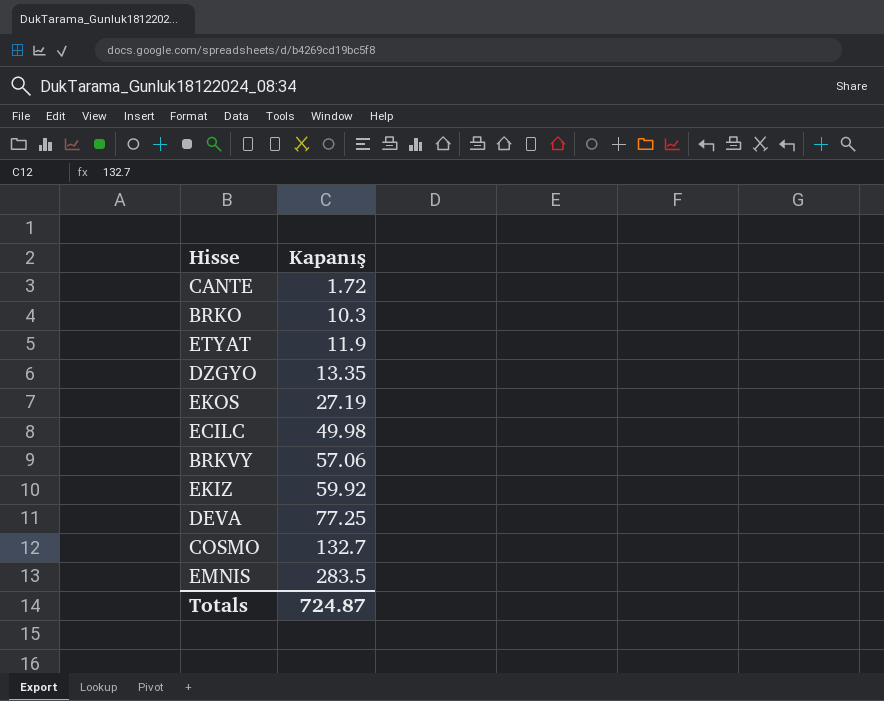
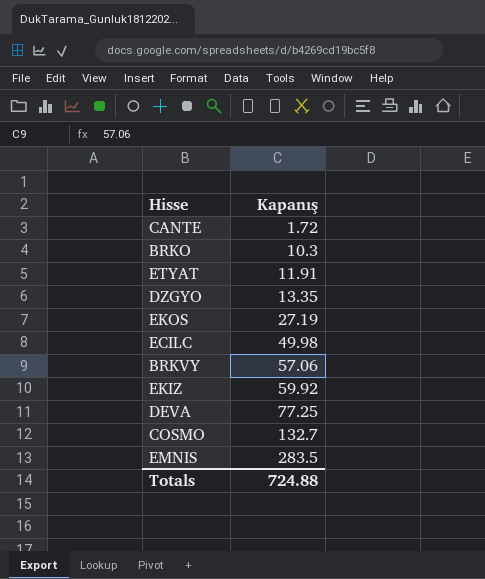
ETYAT | Kapanış: 11.9 -> 11.91
Totals | Kapanış: 724.87 -> 724.88

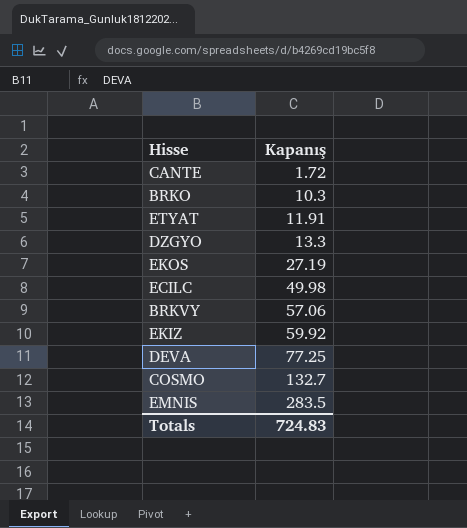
DZGYO | Kapanış: 13.35 -> 13.3
Totals | Kapanış: 724.88 -> 724.83

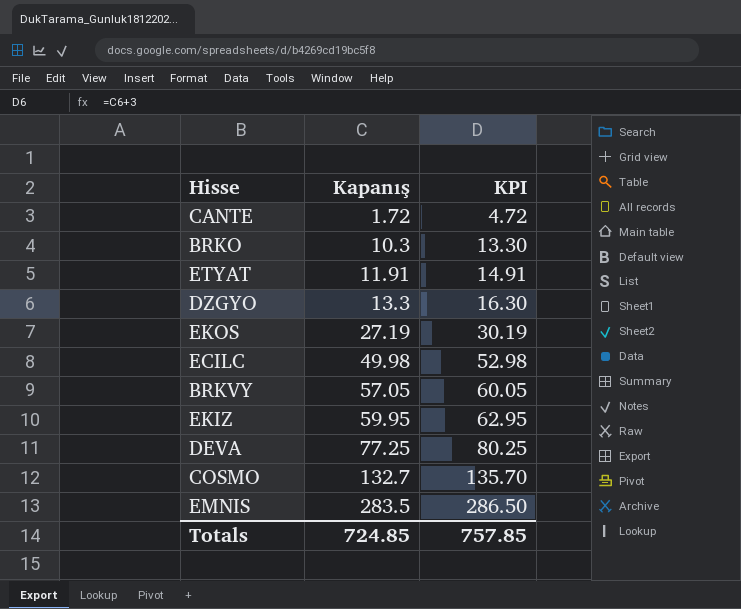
column KPI | formula: none -> [Kapanış] + 3
BRKVY | Kapanış: 57.06 -> 57.05
EKIZ | Kapanış: 59.92 -> 59.95
Totals | Kapanış: 724.83 -> 724.85

